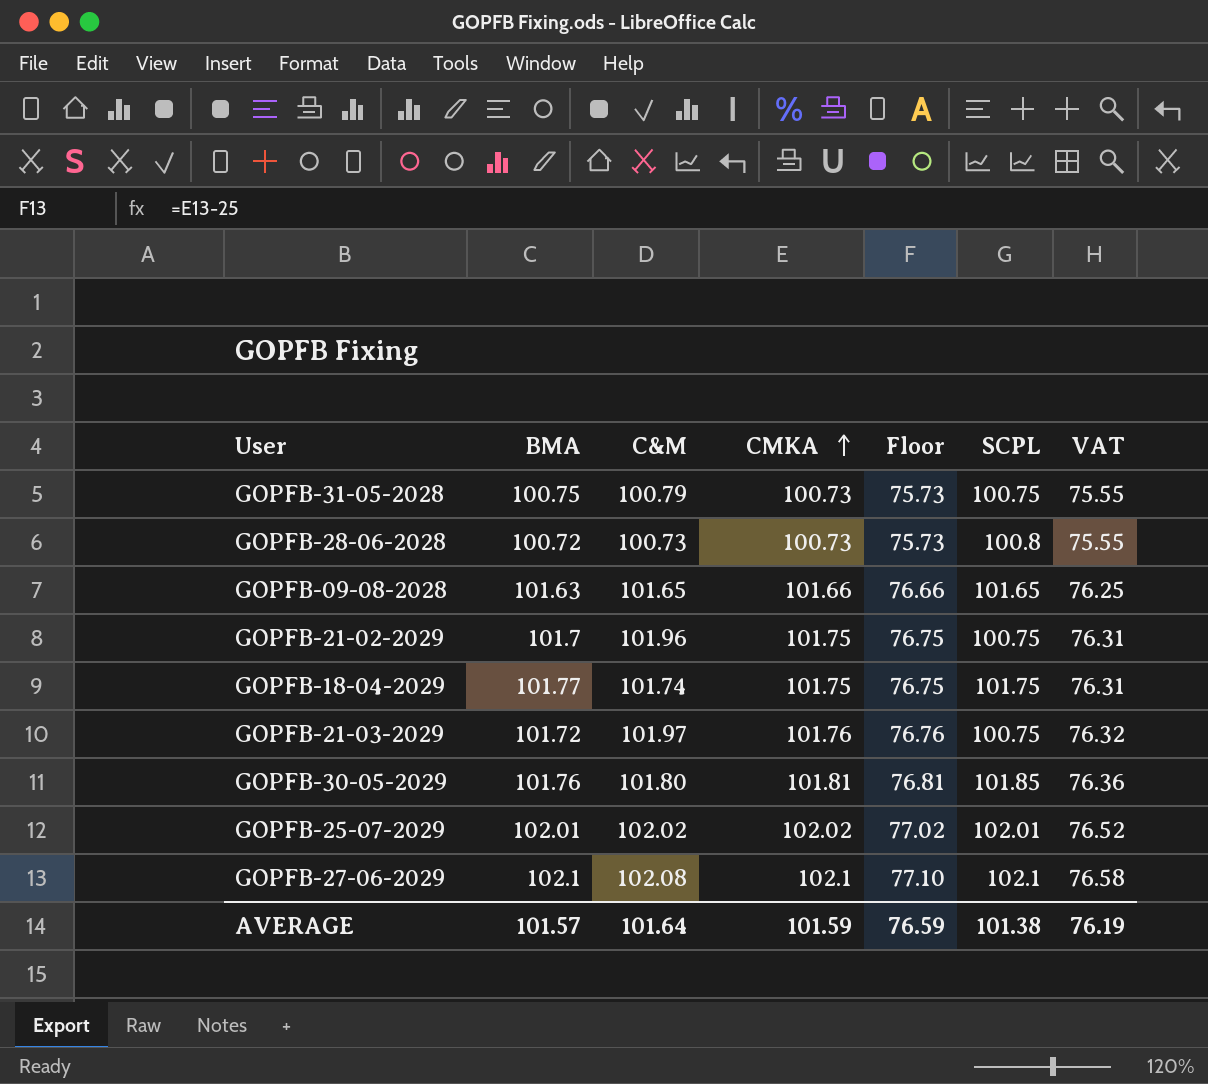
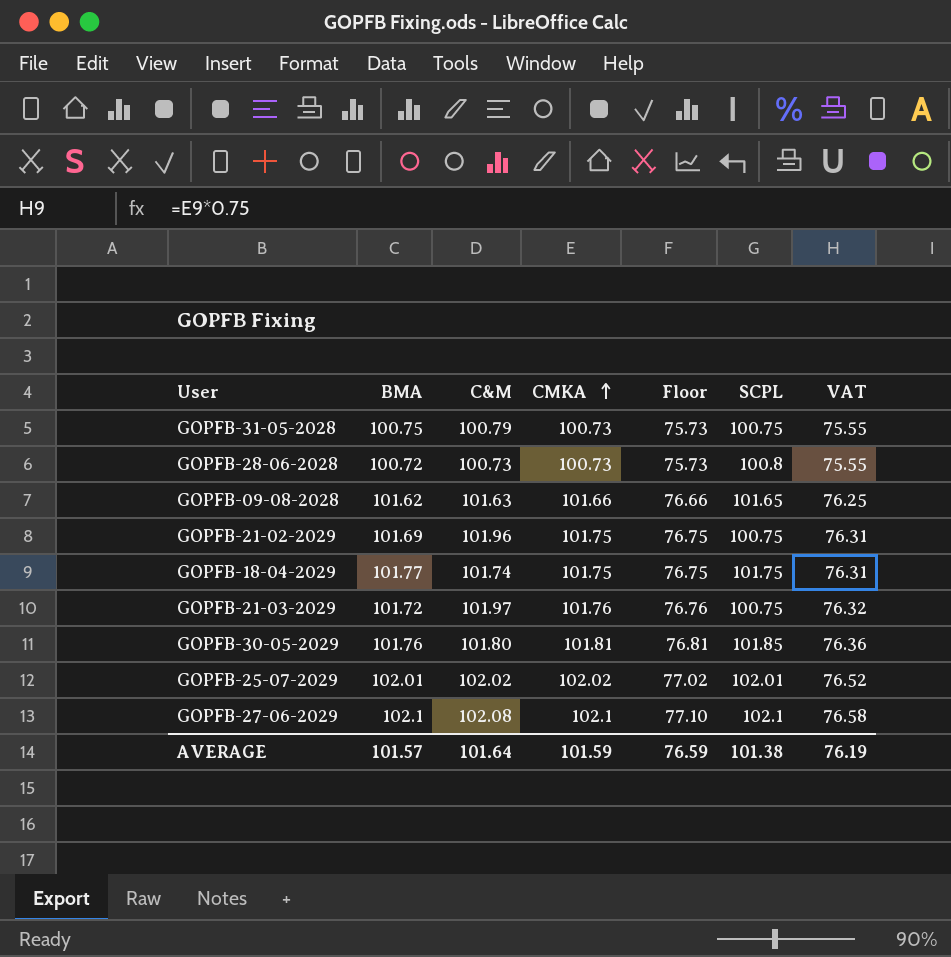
GOPFB-09-08-2028 | BMA: 101.63 -> 101.62
GOPFB-09-08-2028 | C&M: 101.65 -> 101.63
GOPFB-21-02-2029 | BMA: 101.7 -> 101.69

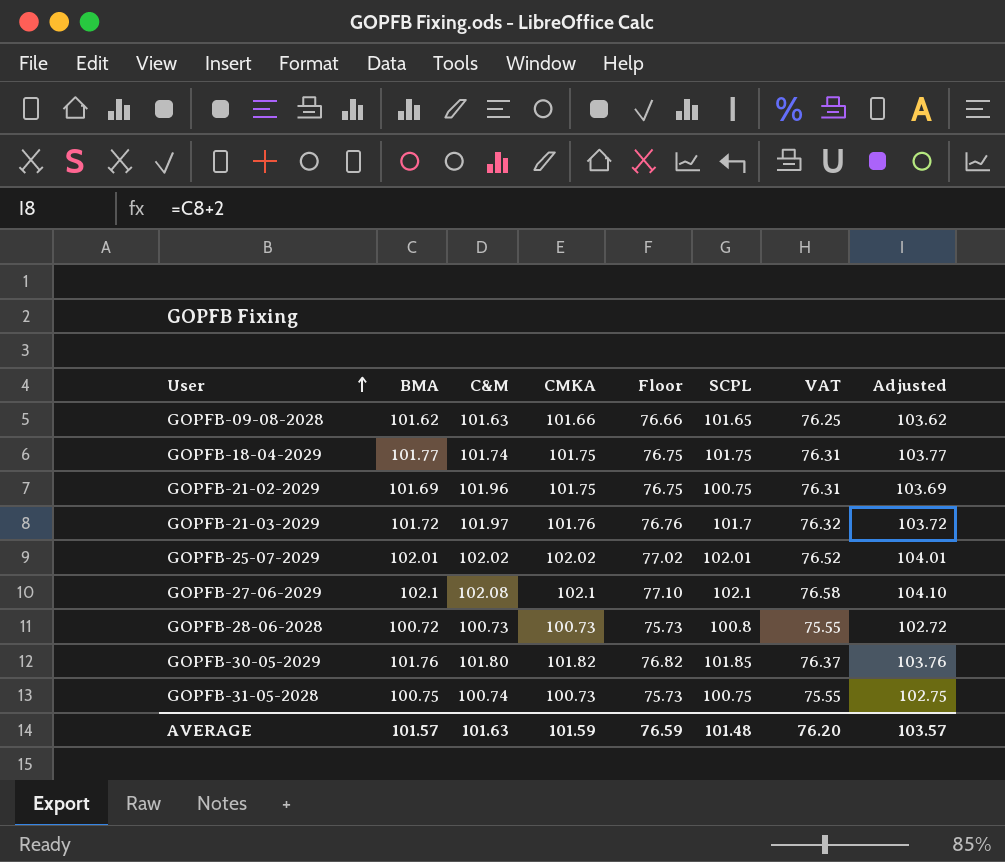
row order: CMKA ascending -> User ascending
column Adjusted | formula: none -> [BMA] + 2
GOPFB-21-03-2029 | SCPL: 100.75 -> 101.7
GOPFB-30-05-2029 | CMKA: 101.81 -> 101.82
GOPFB-30-05-2029 | Floor: 76.81 -> 76.82
GOPFB-30-05-2029 | VAT: 76.36 -> 76.37
GOPFB-31-05-2028 | C&M: 100.79 -> 100.74
AVERAGE | C&M: 101.64 -> 101.63
AVERAGE | SCPL: 101.38 -> 101.48
AVERAGE | VAT: 76.19 -> 76.20

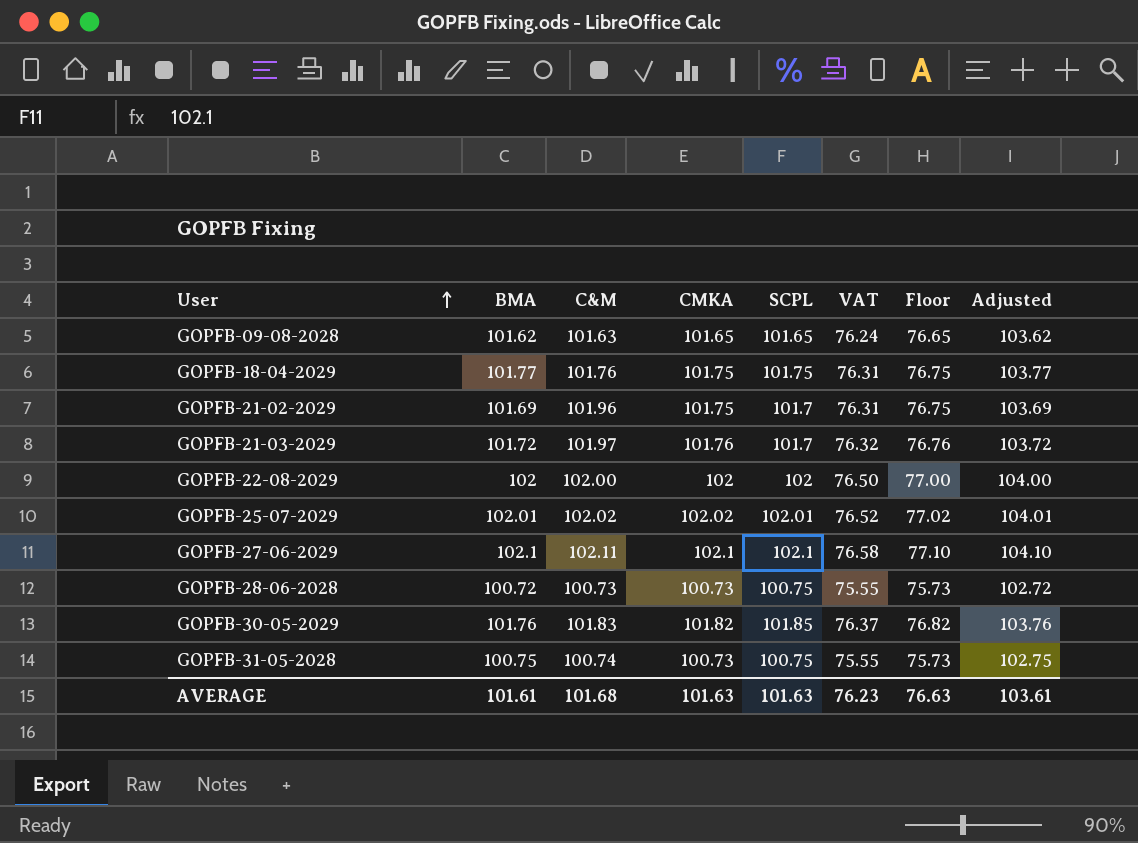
column Floor | position: 5 -> 7
GOPFB-09-08-2028 | CMKA: 101.66 -> 101.65
GOPFB-09-08-2028 | VAT: 76.25 -> 76.24
GOPFB-09-08-2028 | Floor: 76.66 -> 76.65
GOPFB-18-04-2029 | C&M: 101.74 -> 101.76
GOPFB-21-02-2029 | SCPL: 100.75 -> 101.7
row GOPFB-22-08-2029: none -> 102 | 102.00 | 102 | 102 | 76.50 | 77.00 | 104.00
GOPFB-27-06-2029 | C&M: 102.08 -> 102.11
GOPFB-28-06-2028 | SCPL: 100.8 -> 100.75
GOPFB-30-05-2029 | C&M: 101.80 -> 101.83
AVERAGE | BMA: 101.57 -> 101.61
AVERAGE | C&M: 101.63 -> 101.68
AVERAGE | CMKA: 101.59 -> 101.63
AVERAGE | SCPL: 101.48 -> 101.63
AVERAGE | VAT: 76.20 -> 76.23
AVERAGE | Floor: 76.59 -> 76.63
AVERAGE | Adjusted: 103.57 -> 103.61

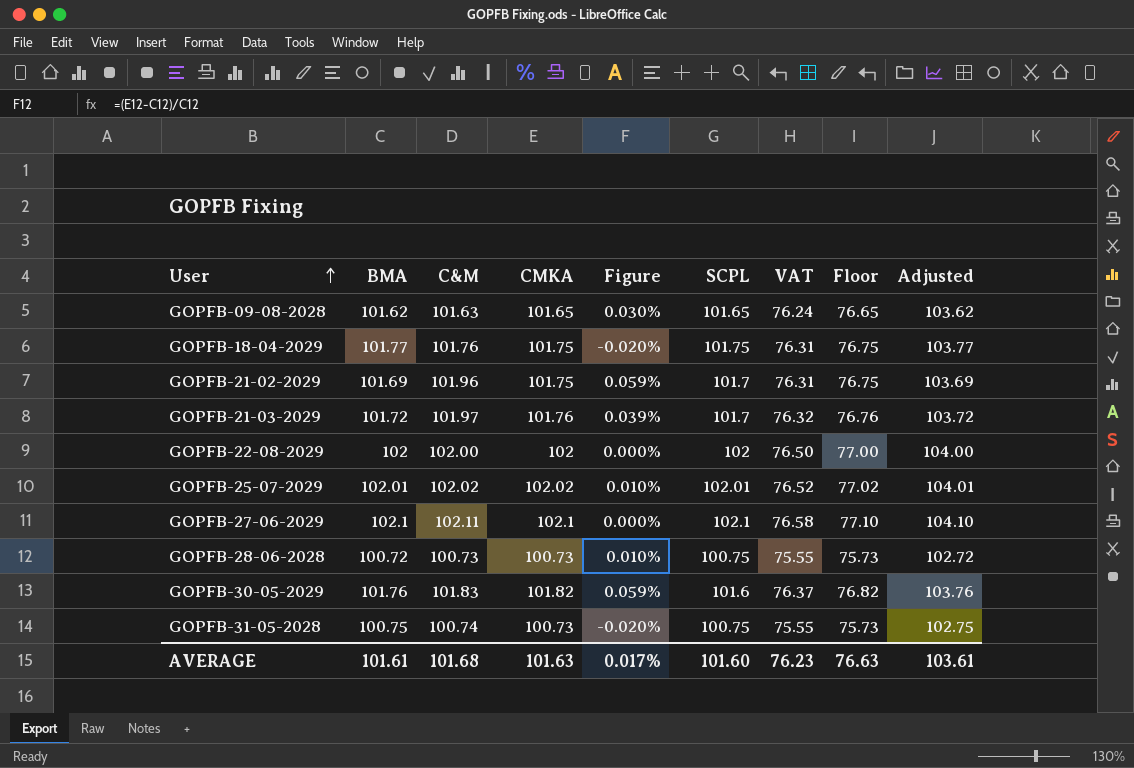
column Figure | formula: none -> ([CMKA] - [BMA]) / [BMA]
GOPFB-30-05-2029 | SCPL: 101.85 -> 101.6
AVERAGE | SCPL: 101.63 -> 101.60

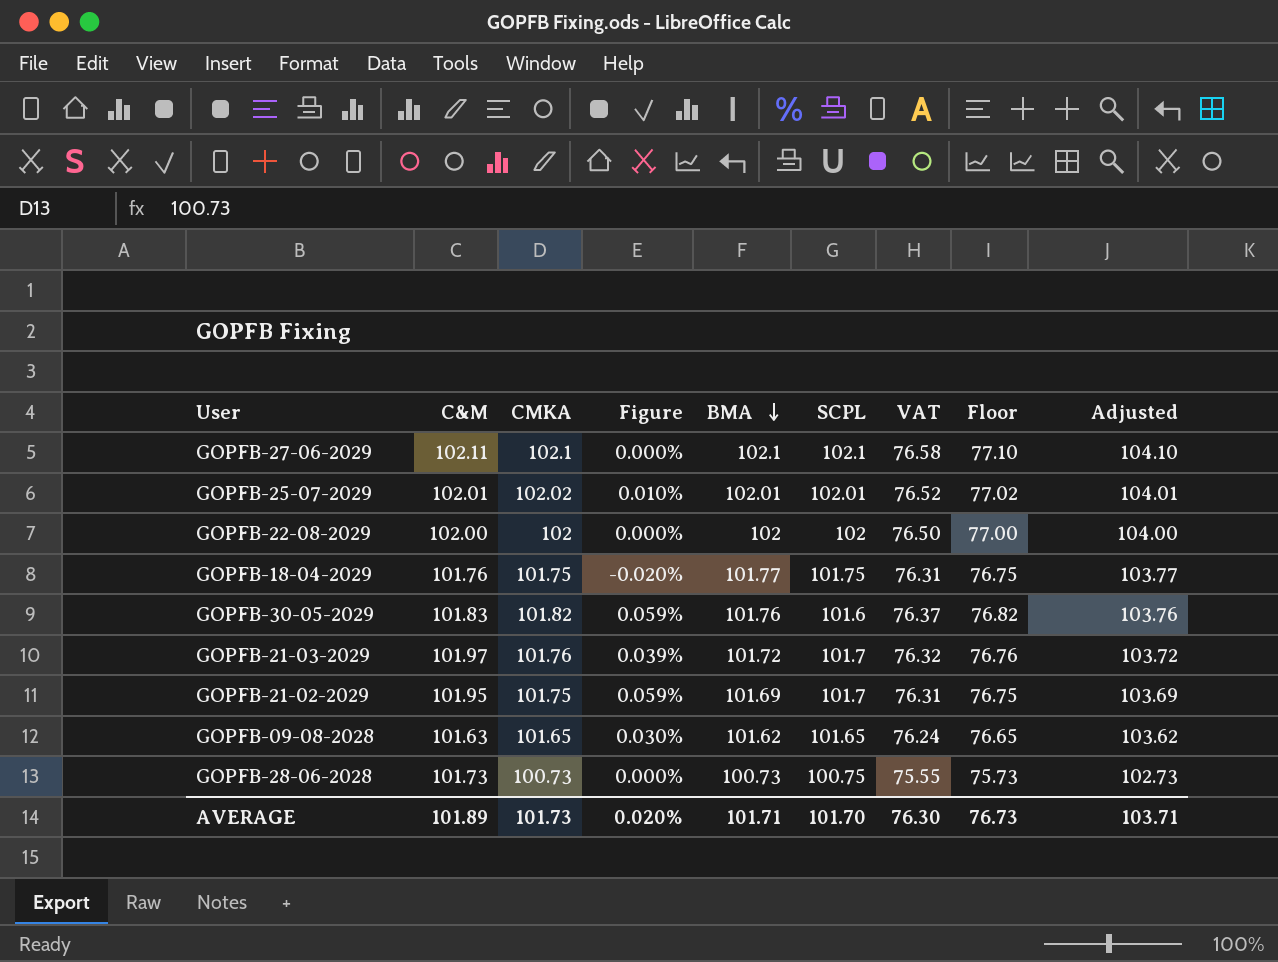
row order: User ascending -> BMA descending
column BMA | position: 2 -> 5
row GOPFB-31-05-2028: 100.75 | 100.74 | 100.73 | -0.020% | 100.75 | 75.55 | 75.73 | 102.75 -> none
GOPFB-25-07-2029 | C&M: 102.02 -> 102.01
GOPFB-21-02-2029 | C&M: 101.96 -> 101.95
GOPFB-28-06-2028 | C&M: 100.73 -> 101.73
GOPFB-28-06-2028 | Figure: 0.010% -> 0.000%
GOPFB-28-06-2028 | BMA: 100.72 -> 100.73
GOPFB-28-06-2028 | Adjusted: 102.72 -> 102.73
AVERAGE | C&M: 101.68 -> 101.89
AVERAGE | CMKA: 101.63 -> 101.73
AVERAGE | Figure: 0.017% -> 0.020%
AVERAGE | BMA: 101.61 -> 101.71
AVERAGE | SCPL: 101.60 -> 101.70
AVERAGE | VAT: 76.23 -> 76.30
AVERAGE | Floor: 76.63 -> 76.73
AVERAGE | Adjusted: 103.61 -> 103.71

